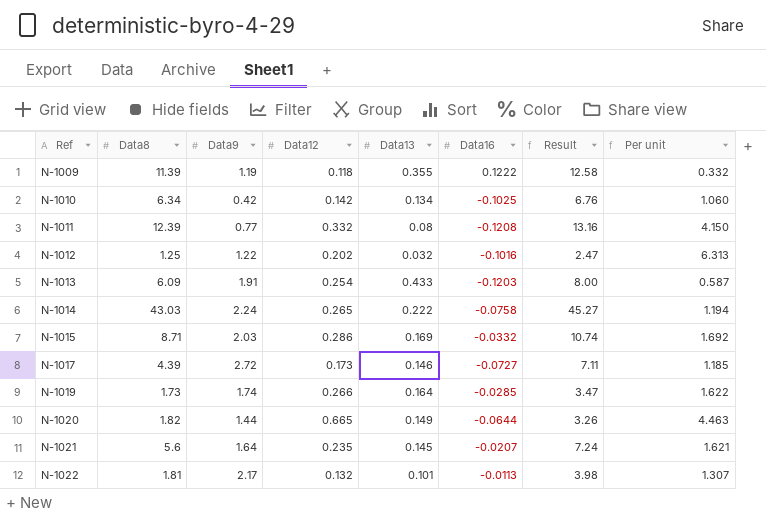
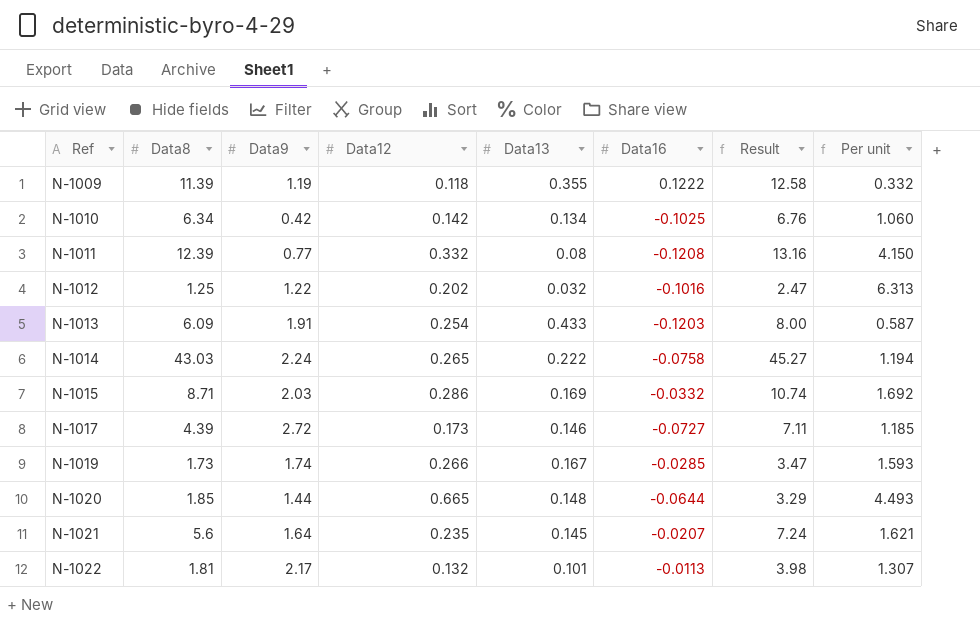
N-1019 | Data13: 0.164 -> 0.167
N-1019 | Per unit: 1.622 -> 1.593
N-1020 | Data8: 1.82 -> 1.85
N-1020 | Data13: 0.149 -> 0.148
N-1020 | Result: 3.26 -> 3.29
N-1020 | Per unit: 4.463 -> 4.493

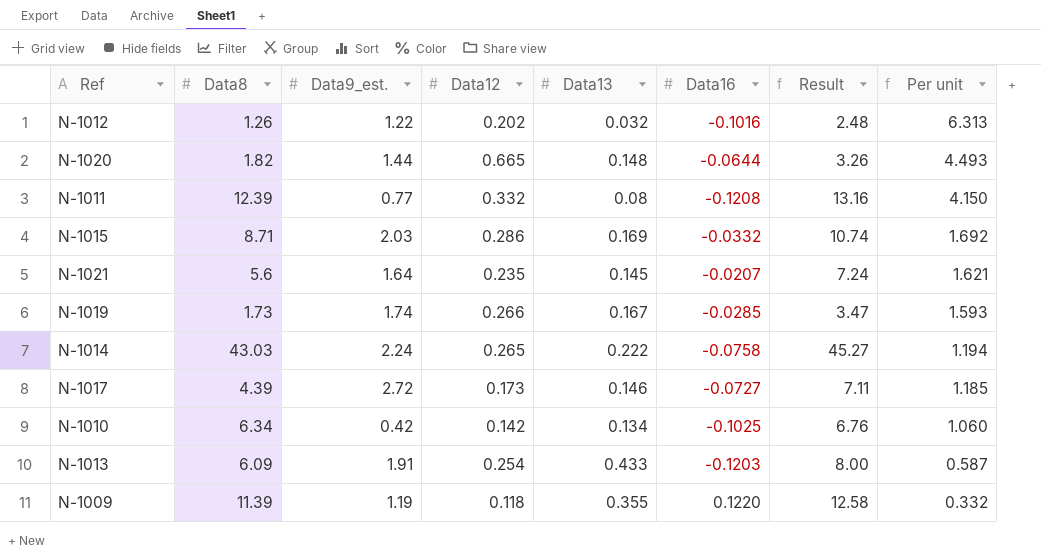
row order: Ref ascending -> Per unit descending
column name: Data9 -> Data9_est.
row N-1022: 1.81 | 2.17 | 0.132 | 0.101 | -0.0113 | 3.98 | 1.307 -> none
N-1012 | Data8: 1.25 -> 1.26
N-1012 | Result: 2.47 -> 2.48
N-1020 | Data8: 1.85 -> 1.82
N-1020 | Result: 3.29 -> 3.26
N-1009 | Data16: 0.1222 -> 0.1220

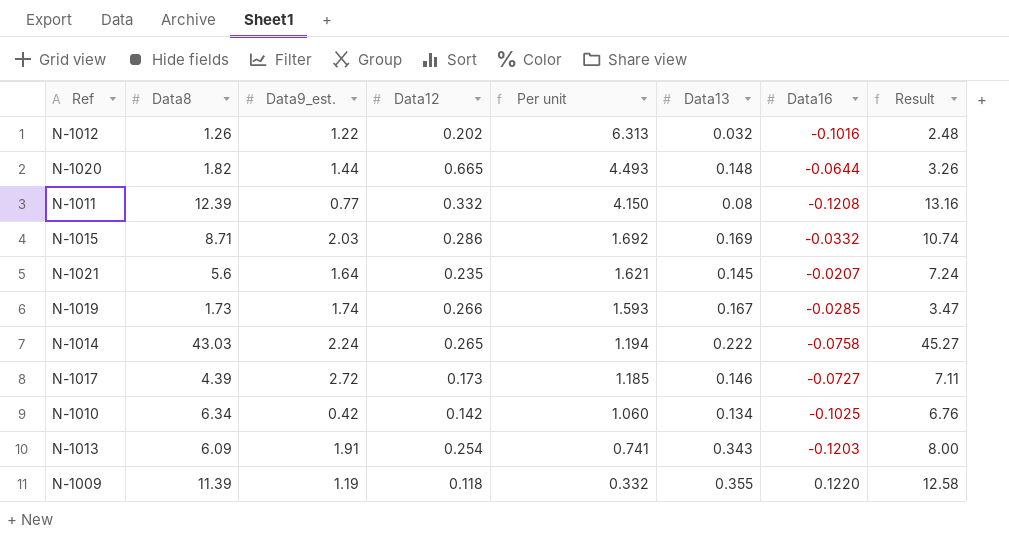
column Per unit | position: 8 -> 5
N-1013 | Per unit: 0.587 -> 0.741
N-1013 | Data13: 0.433 -> 0.343

